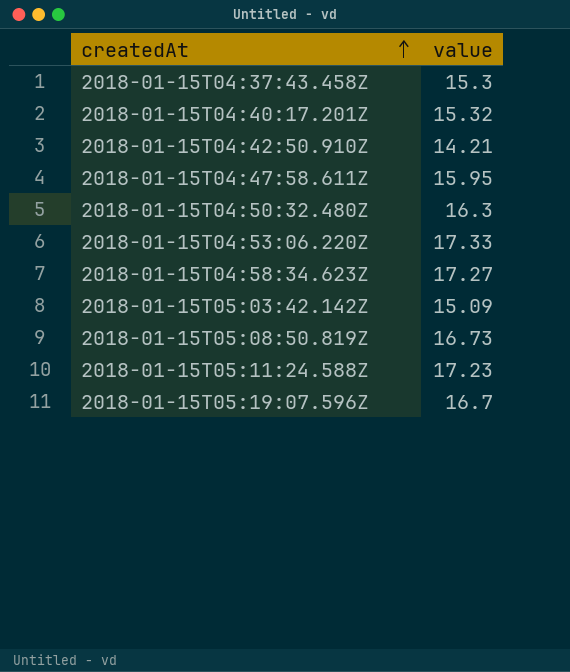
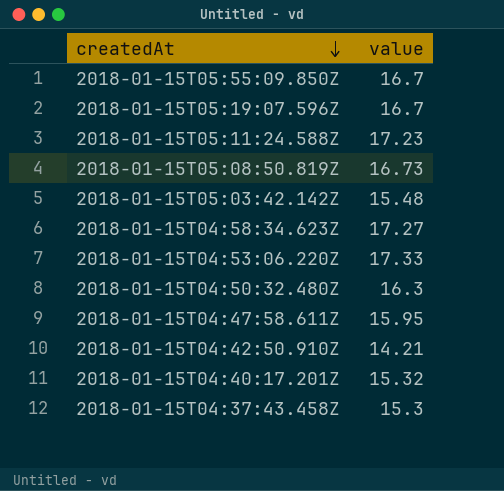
row order: createdAt ascending -> createdAt descending
row 2018-01-15T05:55:09.850Z: none -> 16.7
2018-01-15T05:03:42.142Z | value: 15.09 -> 15.48

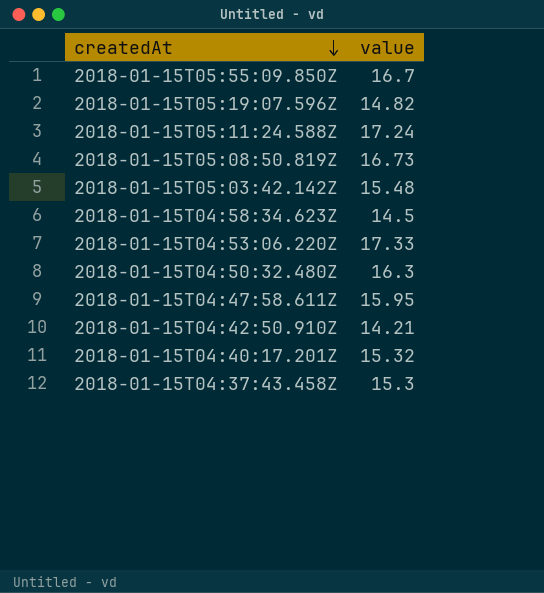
2018-01-15T05:19:07.596Z | value: 16.7 -> 14.82
2018-01-15T05:11:24.588Z | value: 17.23 -> 17.24
2018-01-15T04:58:34.623Z | value: 17.27 -> 14.5

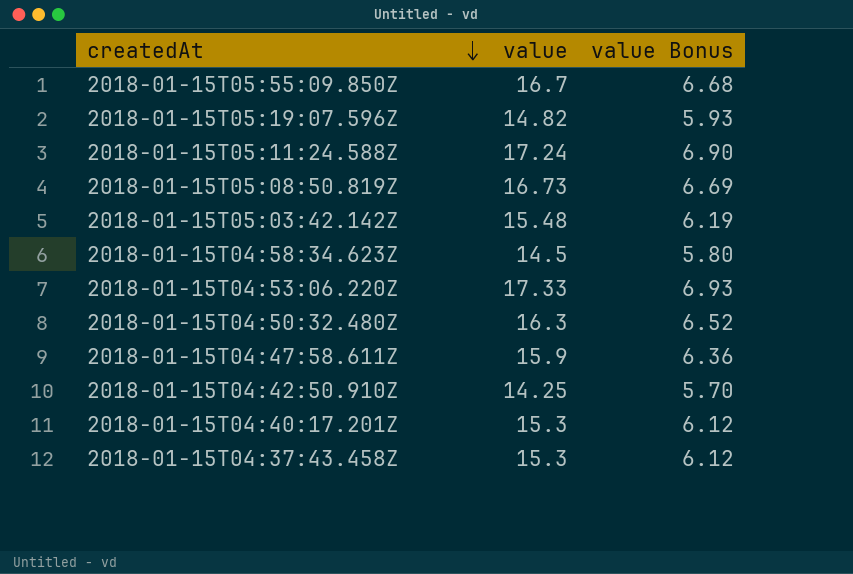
column value Bonus | formula: none -> [value] * 0.4
2018-01-15T04:47:58.611Z | value: 15.95 -> 15.9
2018-01-15T04:42:50.910Z | value: 14.21 -> 14.25
2018-01-15T04:40:17.201Z | value: 15.32 -> 15.3

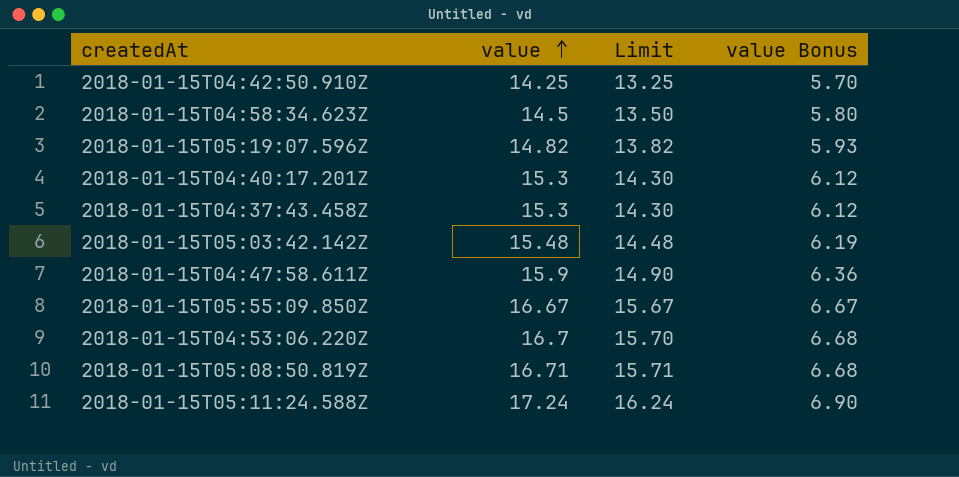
row order: createdAt descending -> value ascending
column Limit | formula: none -> [value] - 1
row 2018-01-15T04:50:32.480Z: 16.3 | 6.52 -> none
2018-01-15T05:55:09.850Z | value: 16.7 -> 16.67
2018-01-15T05:55:09.850Z | value Bonus: 6.68 -> 6.67
2018-01-15T04:53:06.220Z | value: 17.33 -> 16.7
2018-01-15T04:53:06.220Z | value Bonus: 6.93 -> 6.68
2018-01-15T05:08:50.819Z | value: 16.73 -> 16.71
2018-01-15T05:08:50.819Z | value Bonus: 6.69 -> 6.68

